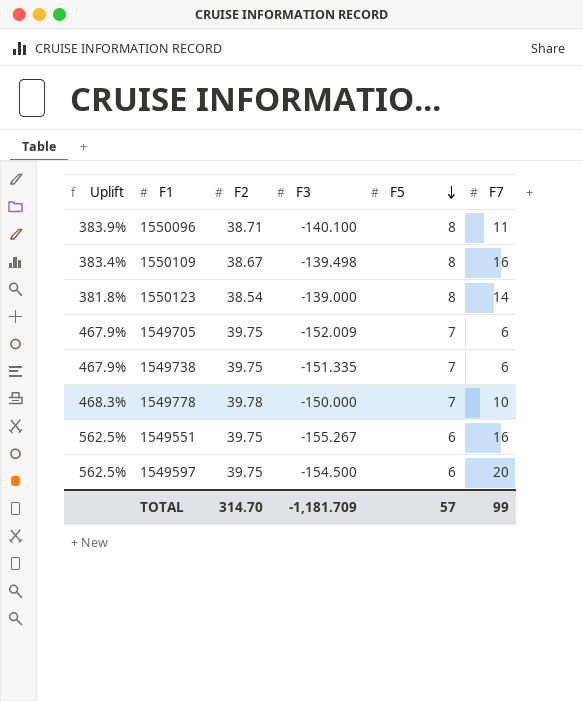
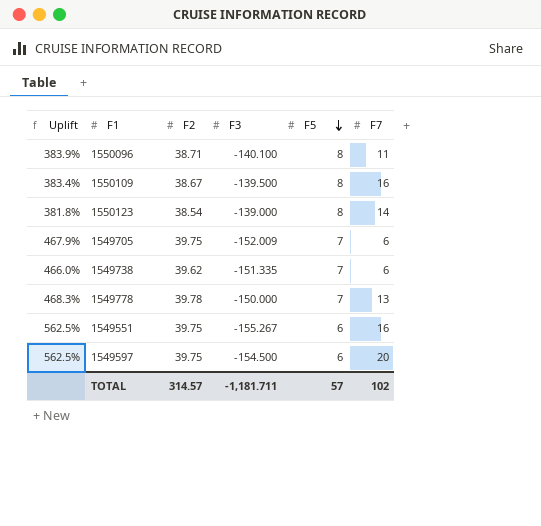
1550109 | F3: -139.498 -> -139.500
1549738 | Uplift: 467.9% -> 466.0%
1549738 | F2: 39.75 -> 39.62
1549778 | F7: 10 -> 13
TOTAL | F2: 314.70 -> 314.57
TOTAL | F3: -1,181.709 -> -1,181.711
TOTAL | F7: 99 -> 102

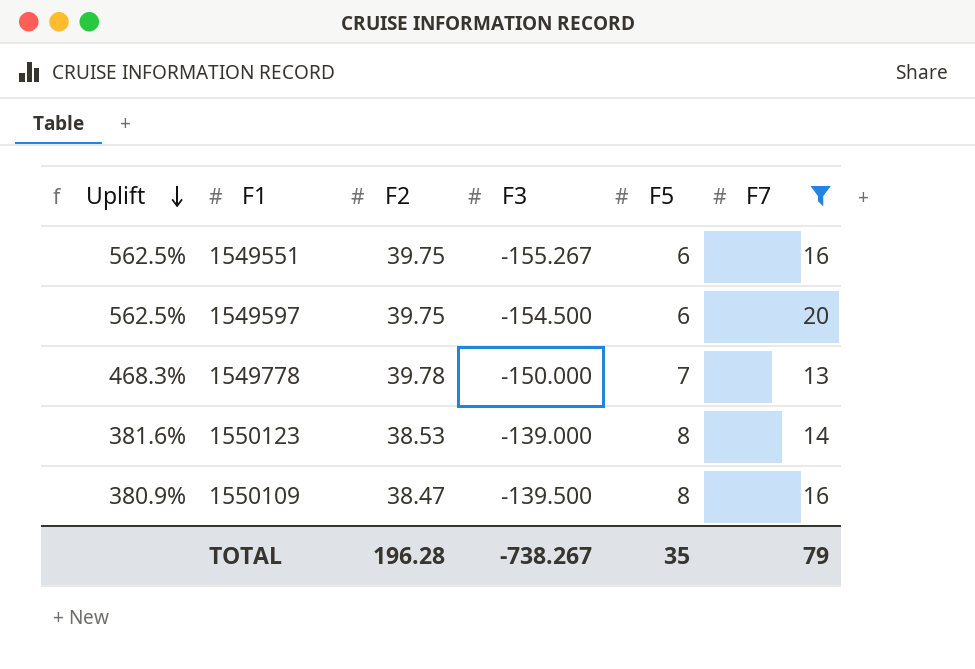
filter: none -> F7 >= 13
row order: F5 descending -> Uplift descending
1550123 | Uplift: 381.8% -> 381.6%
1550123 | F2: 38.54 -> 38.53
1550109 | Uplift: 383.4% -> 380.9%
1550109 | F2: 38.67 -> 38.47
TOTAL | F2: 314.57 -> 196.28
TOTAL | F3: -1,181.711 -> -738.267
TOTAL | F5: 57 -> 35
TOTAL | F7: 102 -> 79

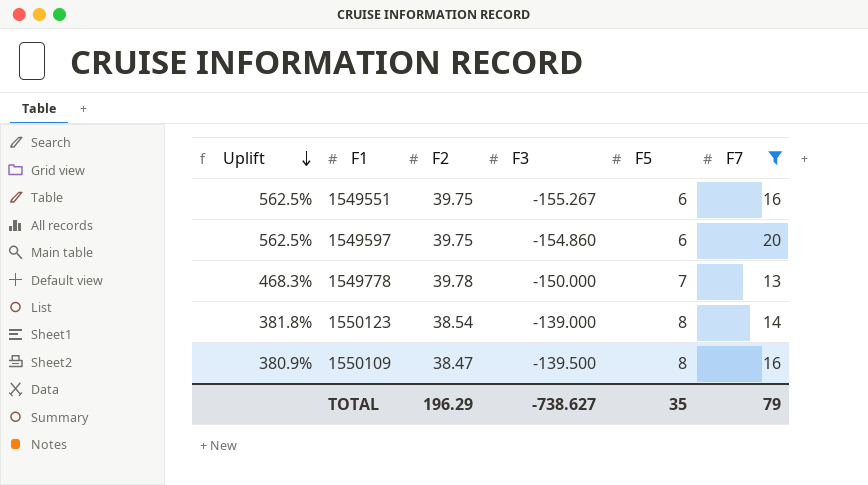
1549597 | F3: -154.500 -> -154.860
1550123 | Uplift: 381.6% -> 381.8%
1550123 | F2: 38.53 -> 38.54
TOTAL | F2: 196.28 -> 196.29
TOTAL | F3: -738.267 -> -738.627

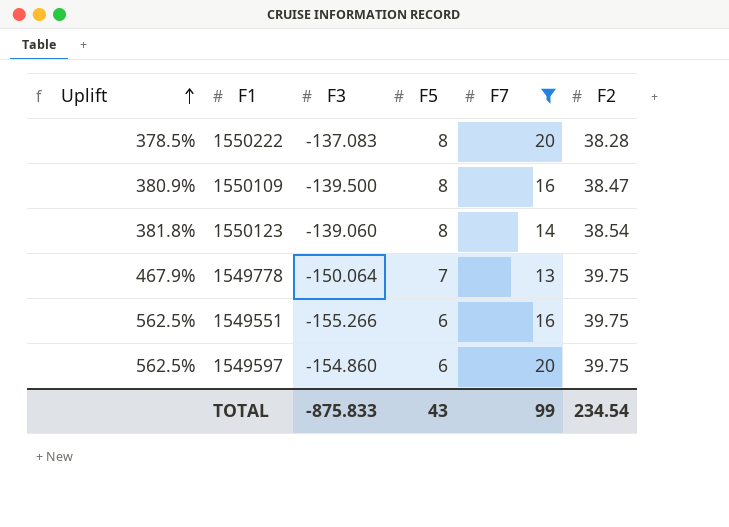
row order: Uplift descending -> Uplift ascending
column F2 | position: 3 -> 6
row 1550222: none -> 378.5% | -137.083 | 8 | 20 | 38.28
1550123 | F3: -139.000 -> -139.060
1549778 | Uplift: 468.3% -> 467.9%
1549778 | F3: -150.000 -> -150.064
1549778 | F2: 39.78 -> 39.75
1549551 | F3: -155.267 -> -155.266
TOTAL | F3: -738.627 -> -875.833
TOTAL | F5: 35 -> 43
TOTAL | F7: 79 -> 99
TOTAL | F2: 196.29 -> 234.54

